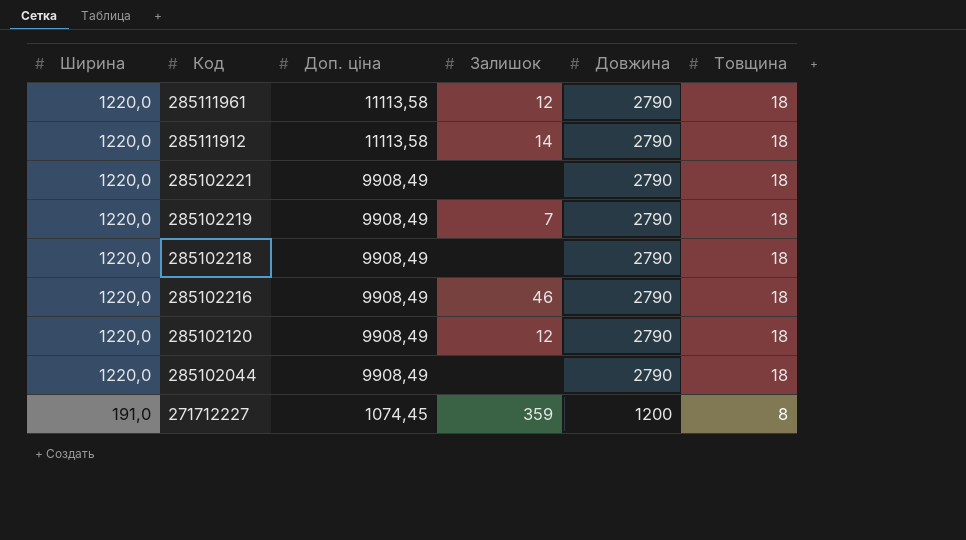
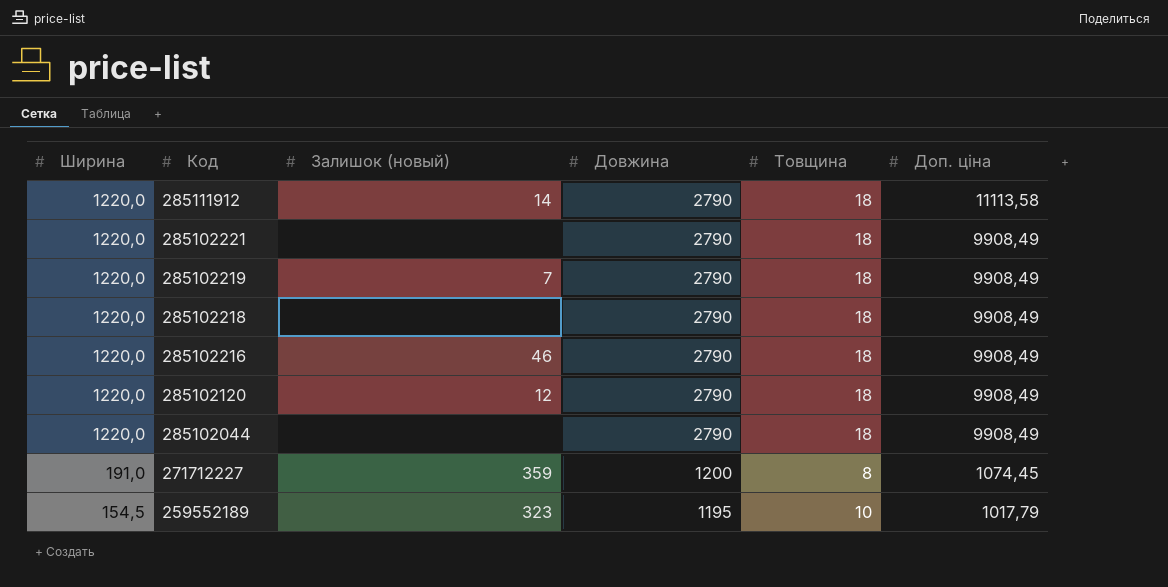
column name: Залишок -> Залишок (новый)
column Доп. ціна | position: 3 -> 6
row 285111961: 1220,0 | 11113,58 | 12 | 2790 | 18 -> none
row 259552189: none -> 154,5 | 323 | 1195 | 10 | 1017,79

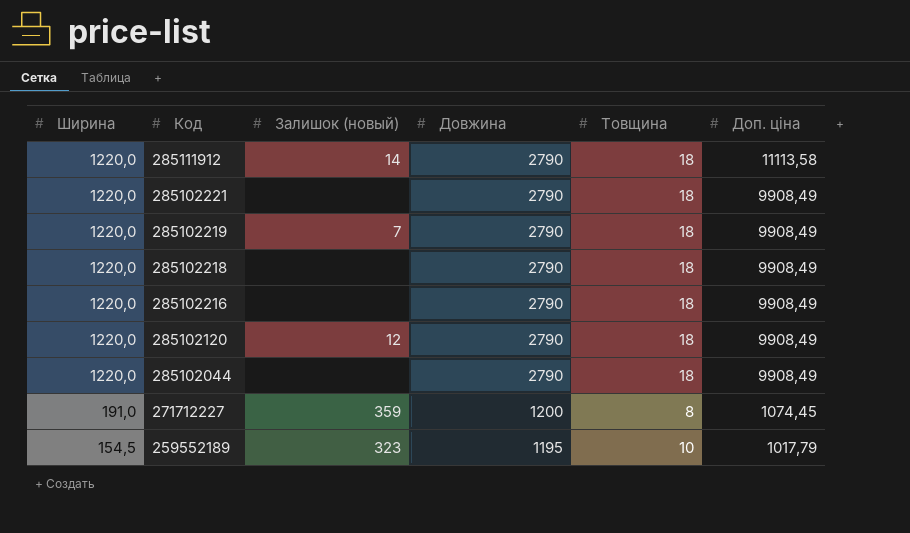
285102216 | Залишок (новый): 46 -> none

